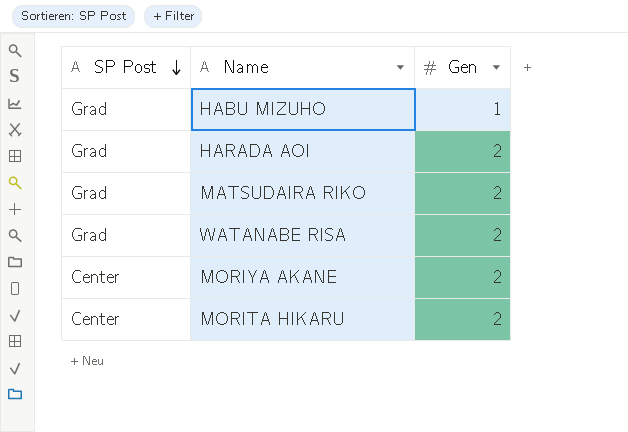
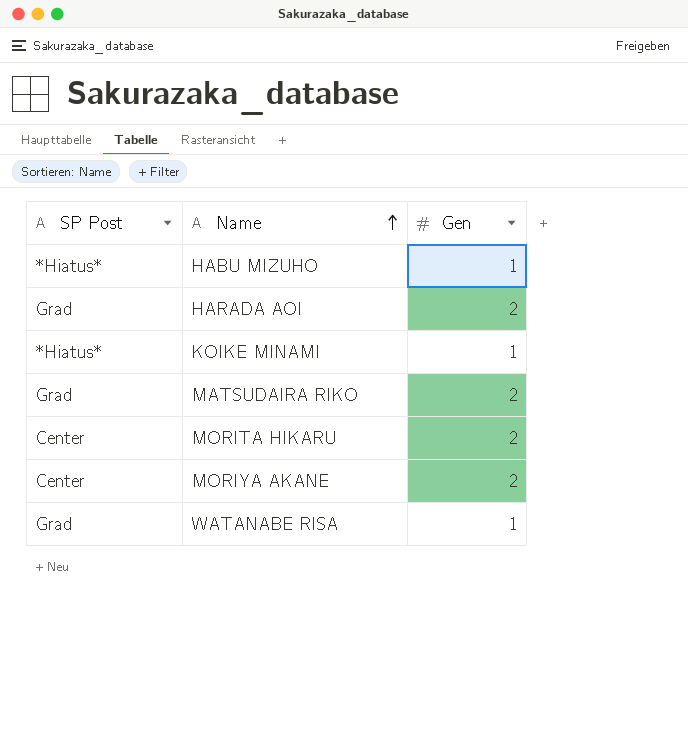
row order: SP Post descending -> Name ascending
HABU MIZUHO | SP Post: Grad -> *Hiatus*
row KOIKE MINAMI: none -> *Hiatus* | 1
WATANABE RISA | Gen: 2 -> 1

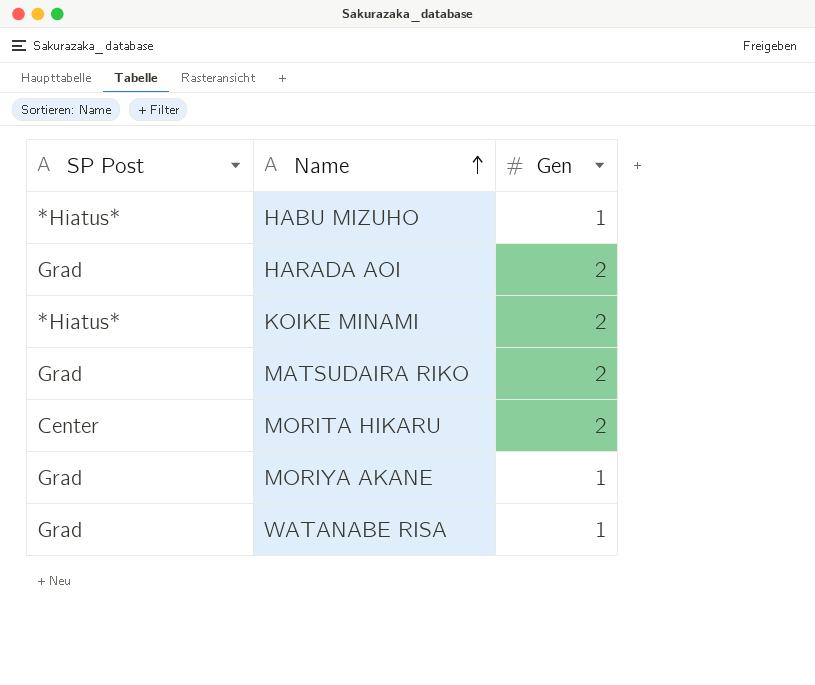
KOIKE MINAMI | Gen: 1 -> 2
MORIYA AKANE | SP Post: Center -> Grad
MORIYA AKANE | Gen: 2 -> 1

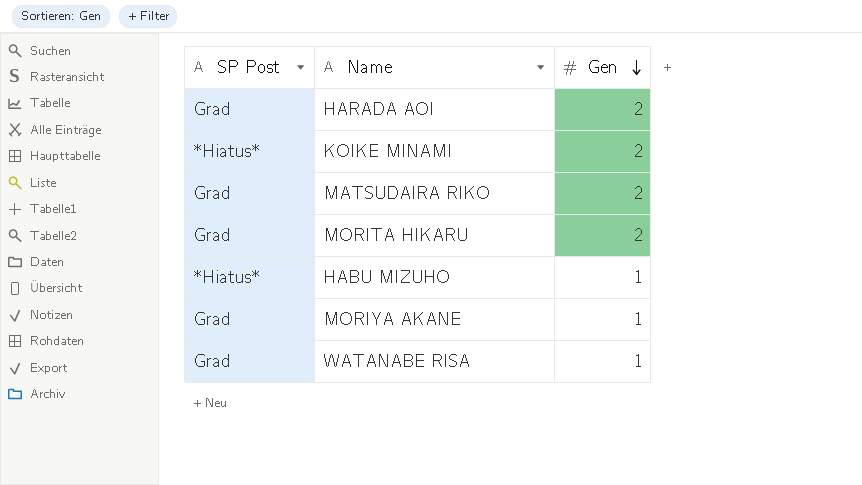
row order: Name ascending -> Gen descending
MORITA HIKARU | SP Post: Center -> Grad

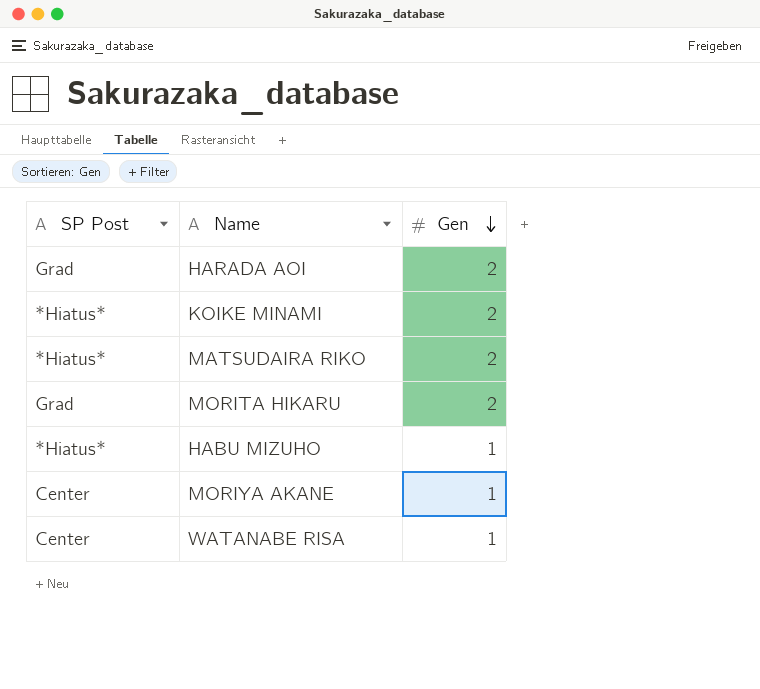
MATSUDAIRA RIKO | SP Post: Grad -> *Hiatus*
MORIYA AKANE | SP Post: Grad -> Center
WATANABE RISA | SP Post: Grad -> Center

